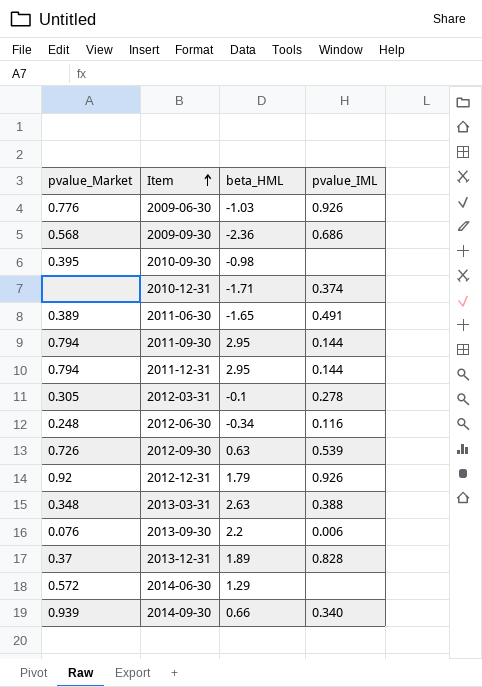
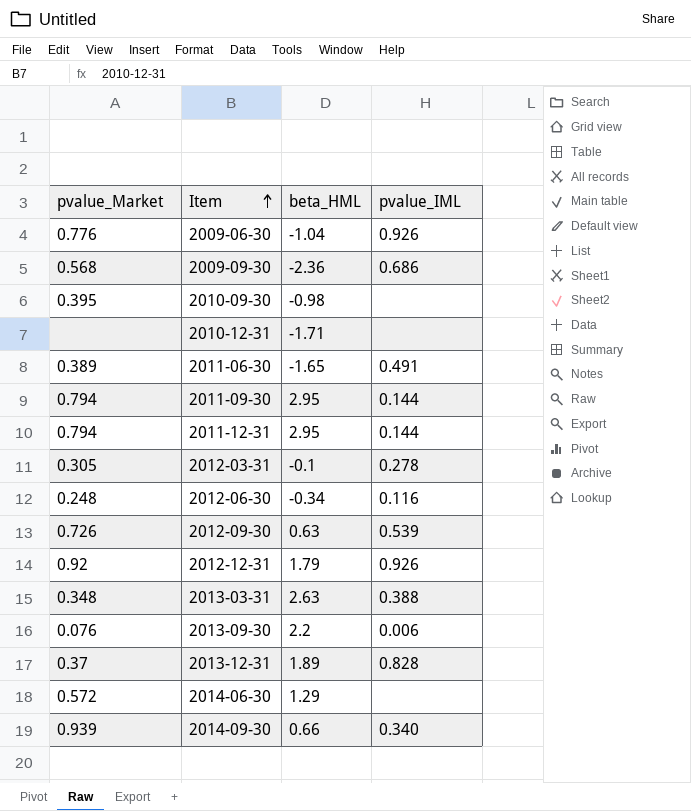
2009-06-30 | beta_HML: -1.03 -> -1.04
2010-12-31 | pvalue_IML: 0.374 -> none

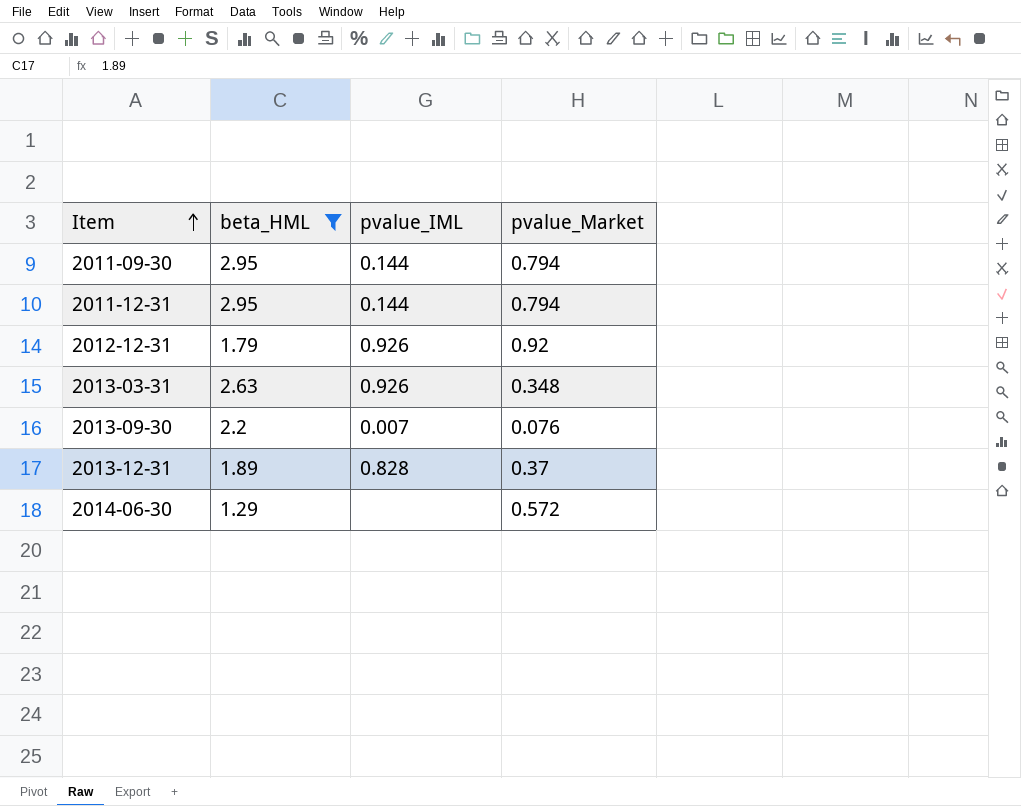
filter: none -> beta_HML >= 1.29
column pvalue_Market | position: 1 -> 4
2013-03-31 | pvalue_IML: 0.388 -> 0.926
2013-09-30 | pvalue_IML: 0.006 -> 0.007

